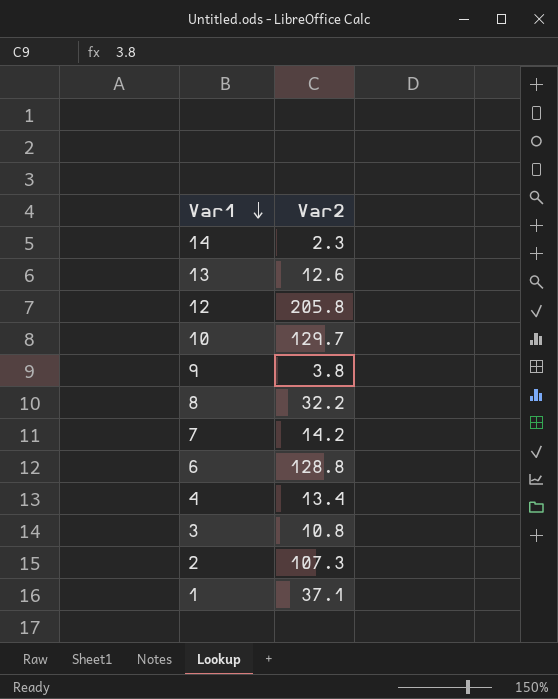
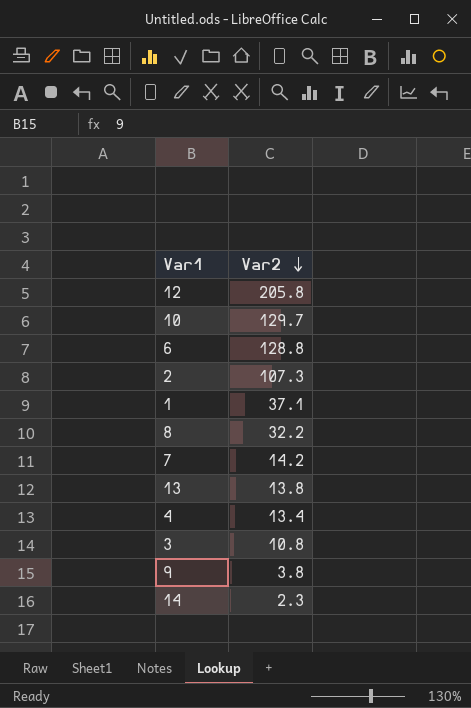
row order: Var1 descending -> Var2 descending
13 | Var2: 12.6 -> 13.8

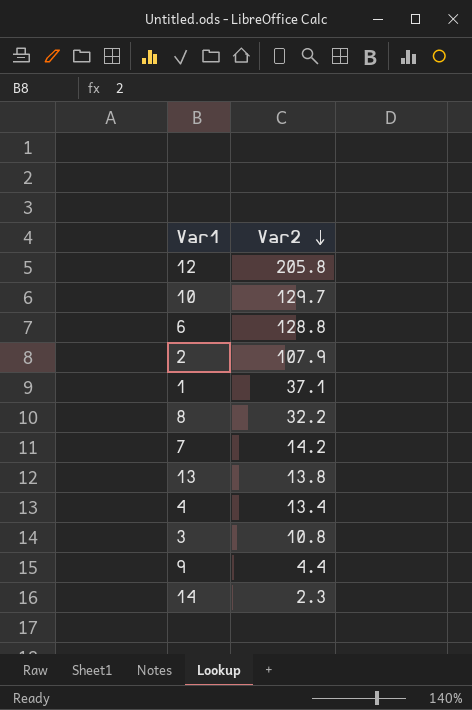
2 | Var2: 107.3 -> 107.9
9 | Var2: 3.8 -> 4.4

